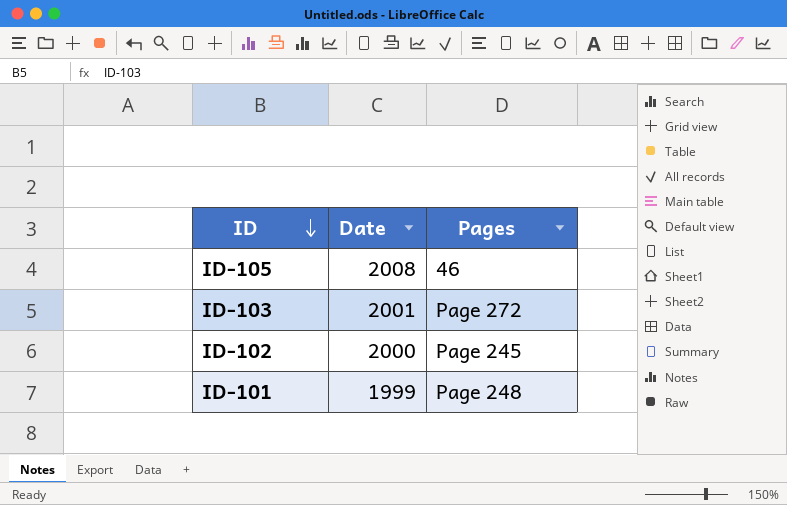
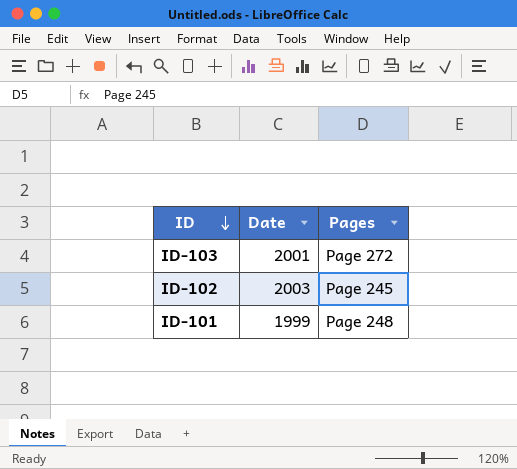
row ID-105: 2008 | 46 -> none
ID-102 | Date: 2000 -> 2003

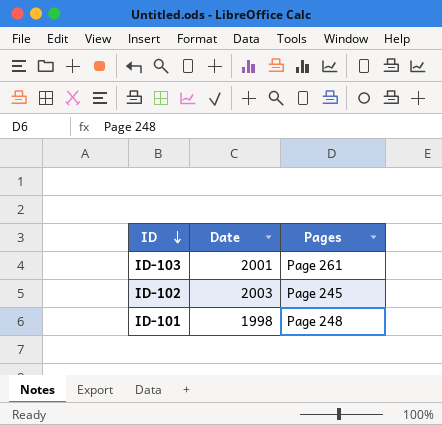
ID-103 | Pages: Page 272 -> Page 261
ID-101 | Date: 1999 -> 1998

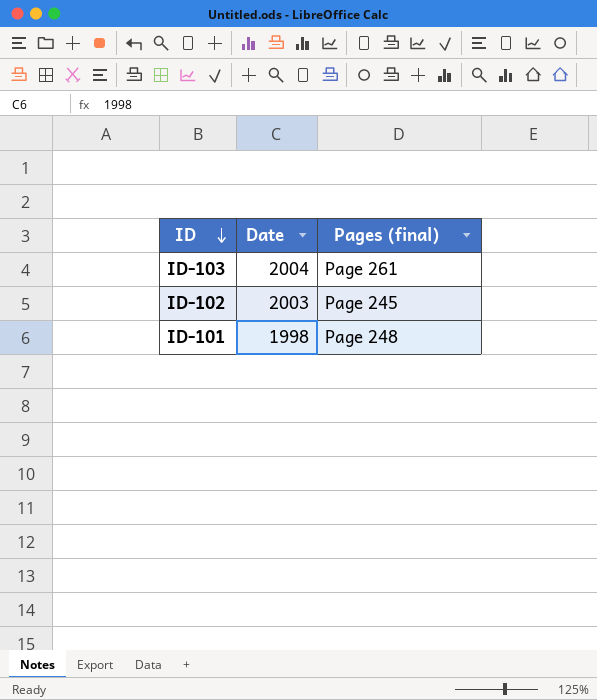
column name: Pages -> Pages (final)
ID-103 | Date: 2001 -> 2004

